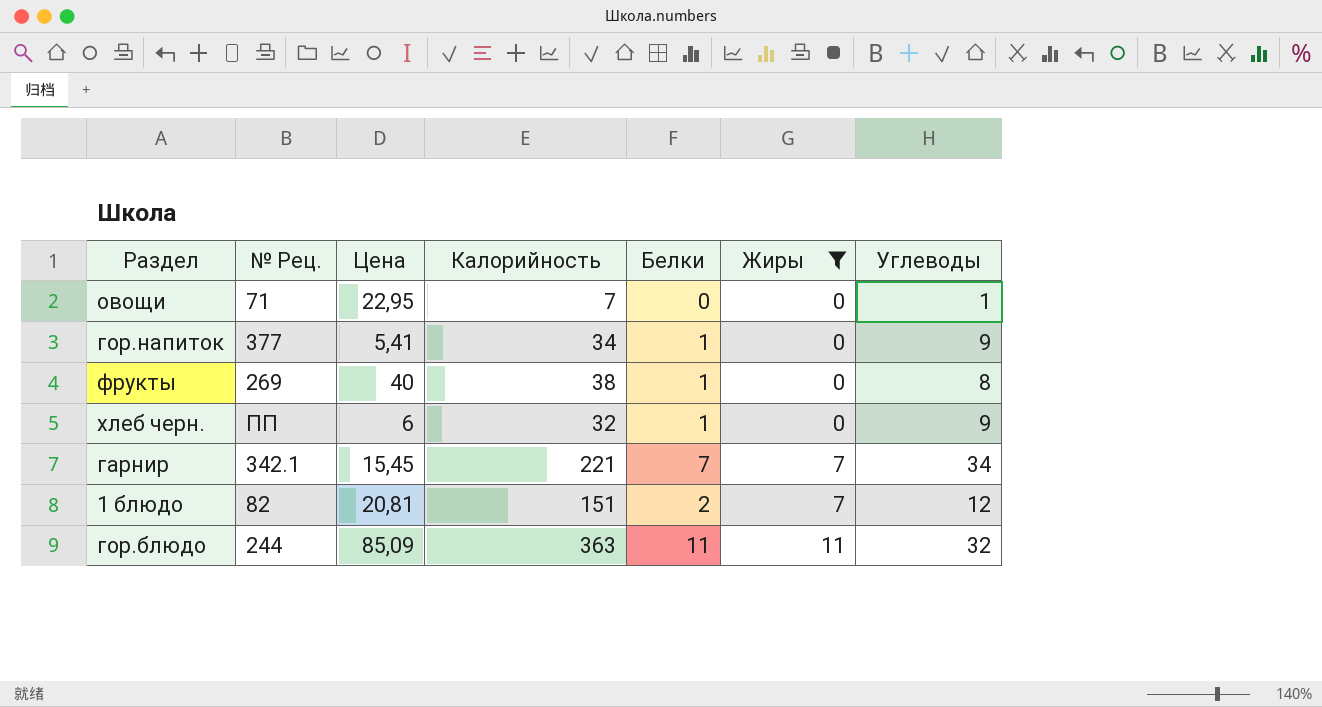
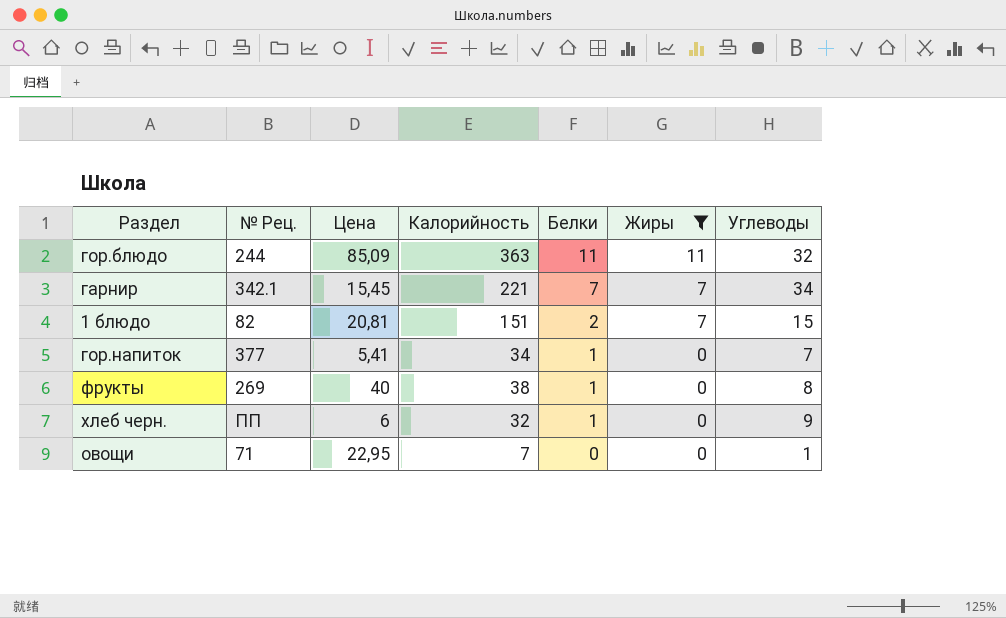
row order: Жиры ascending -> Белки descending
1 блюдо | Углеводы: 12 -> 15
гор.напиток | Углеводы: 9 -> 7

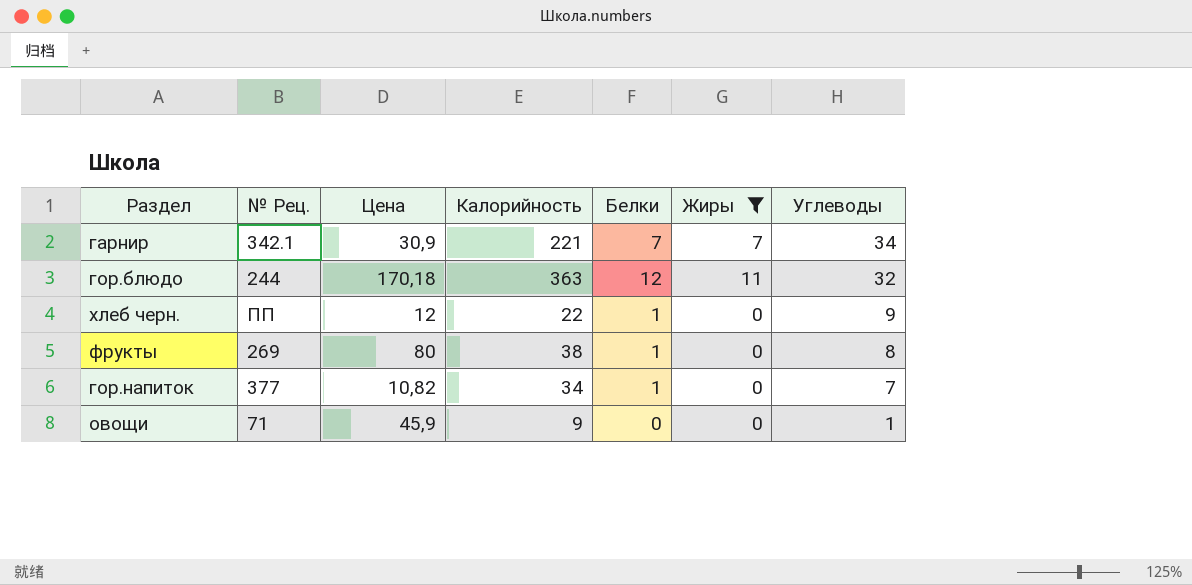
row order: Белки descending -> Углеводы descending
row 1 блюдо: 82 | 20,81 | 151 | 2 | 7 | 15 -> none
гарнир | Цена: 15,45 -> 30,9
гор.блюдо | Цена: 85,09 -> 170,18
гор.блюдо | Белки: 11 -> 12
хлеб черн. | Цена: 6 -> 12
хлеб черн. | Калорийность: 32 -> 22
фрукты | Цена: 40 -> 80
гор.напиток | Цена: 5,41 -> 10,82
овощи | Цена: 22,95 -> 45,9
овощи | Калорийность: 7 -> 9

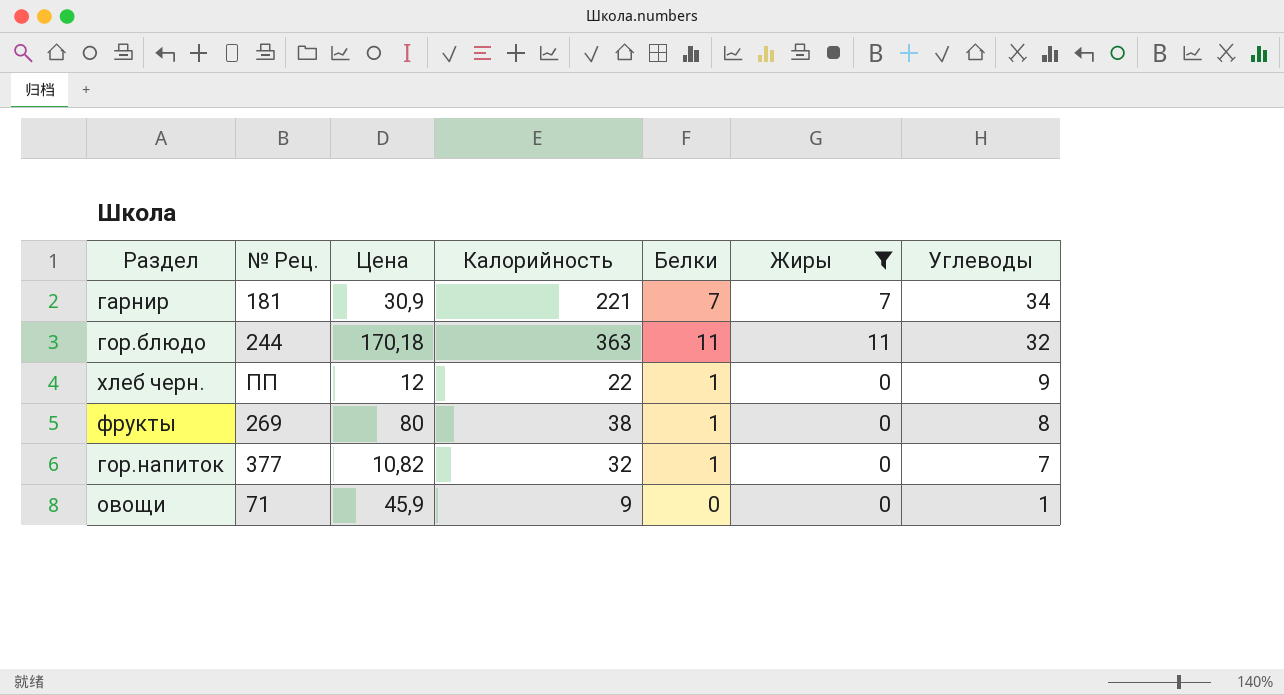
гарнир | № Рец.: 342.1 -> 181
гор.блюдо | Белки: 12 -> 11
гор.напиток | Калорийность: 34 -> 32

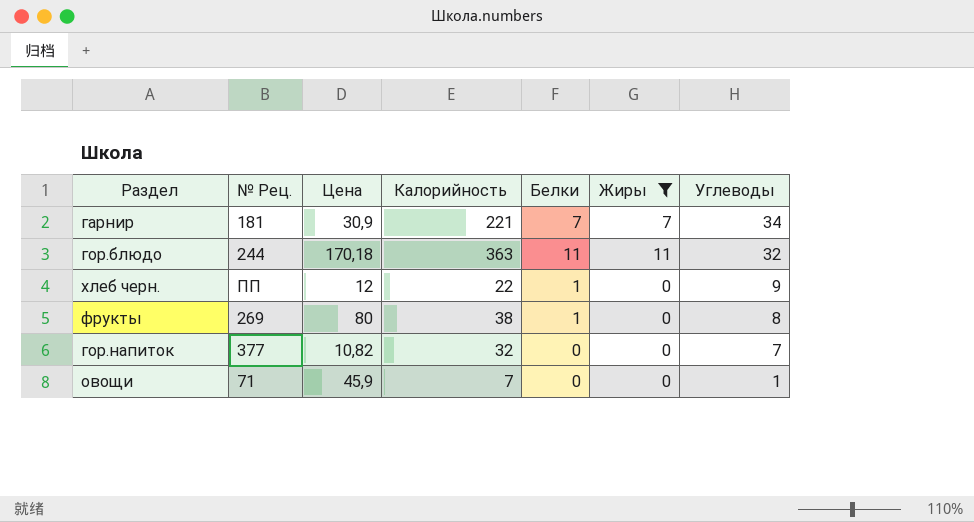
гор.напиток | Белки: 1 -> 0
овощи | Калорийность: 9 -> 7

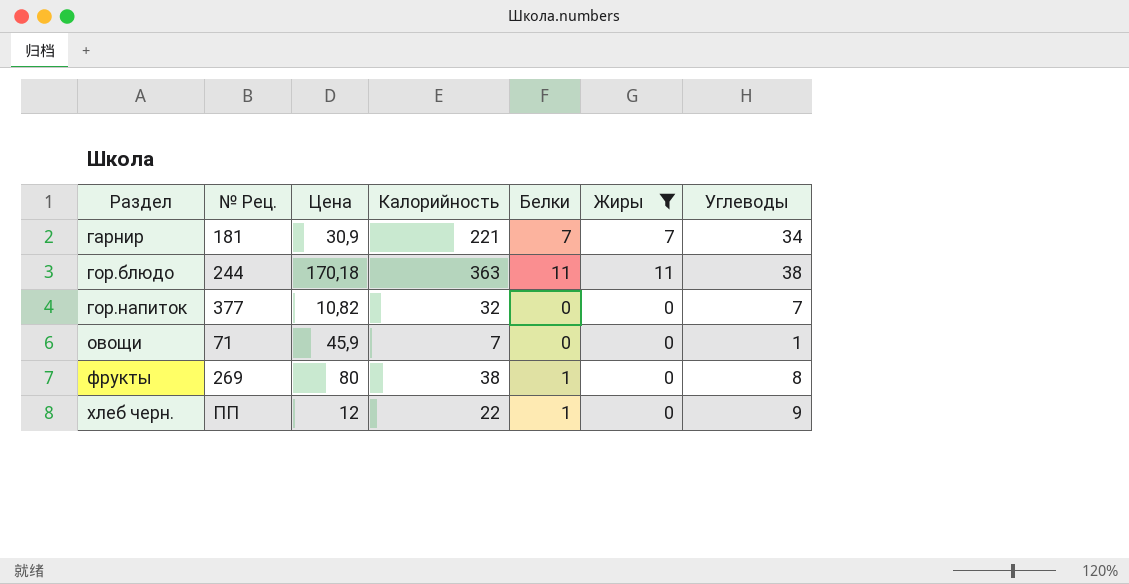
row order: Углеводы descending -> Раздел ascending
гор.блюдо | Углеводы: 32 -> 38

